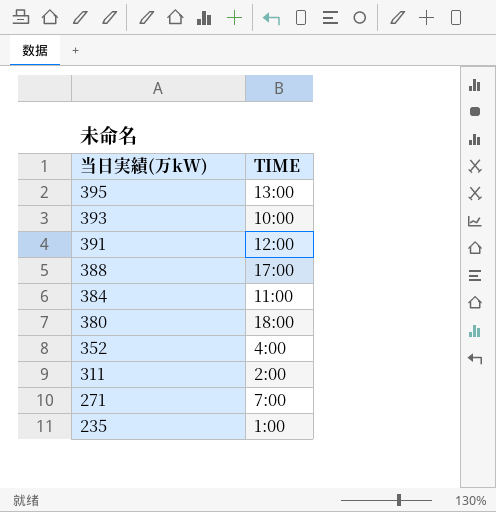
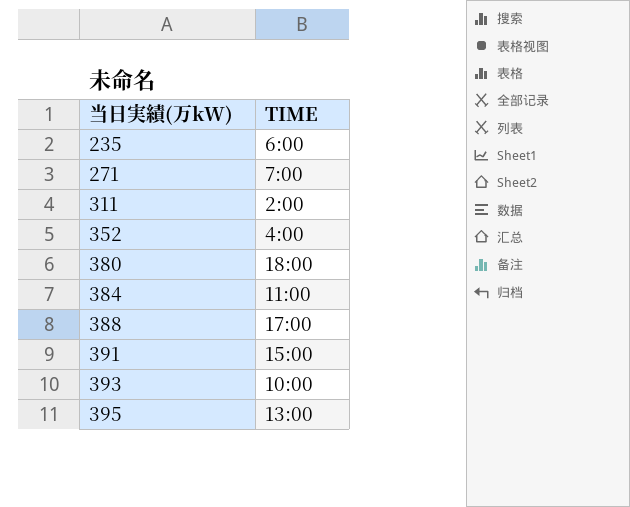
row order: 当日実績(万kW) descending -> 当日実績(万kW) ascending
235 | TIME: 1:00 -> 6:00
391 | TIME: 12:00 -> 15:00

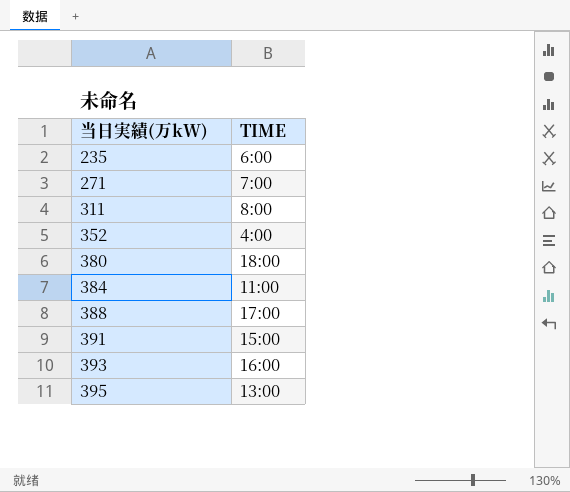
311 | TIME: 2:00 -> 8:00
393 | TIME: 10:00 -> 16:00

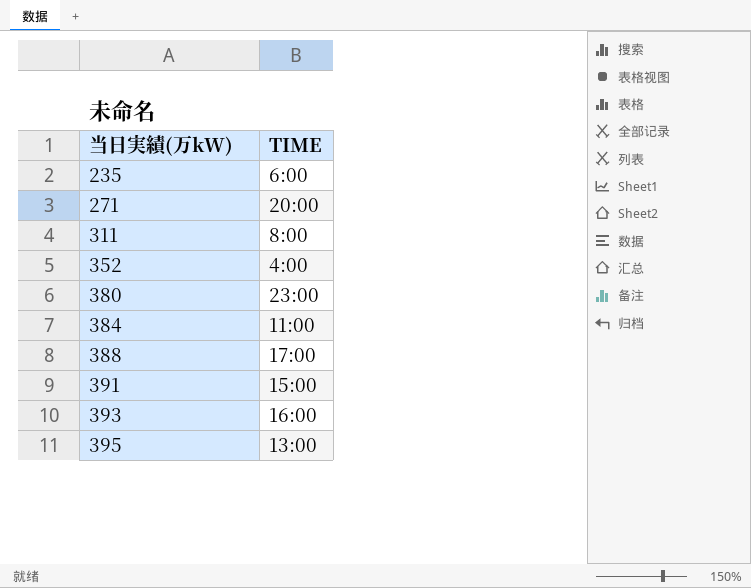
271 | TIME: 7:00 -> 20:00
380 | TIME: 18:00 -> 23:00

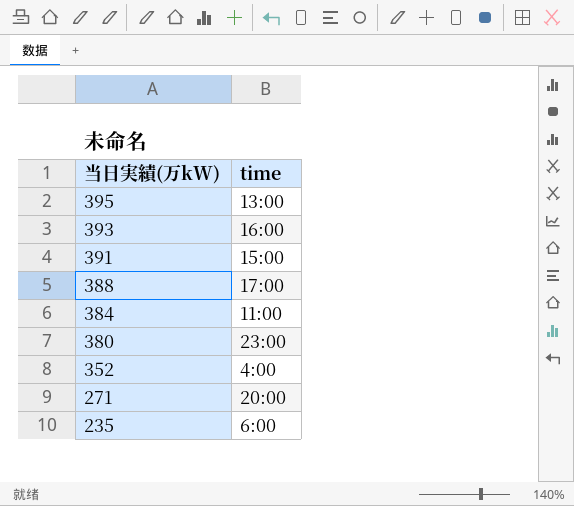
row order: 当日実績(万kW) ascending -> 当日実績(万kW) descending
column name: TIME -> time
row 311: 8:00 -> none

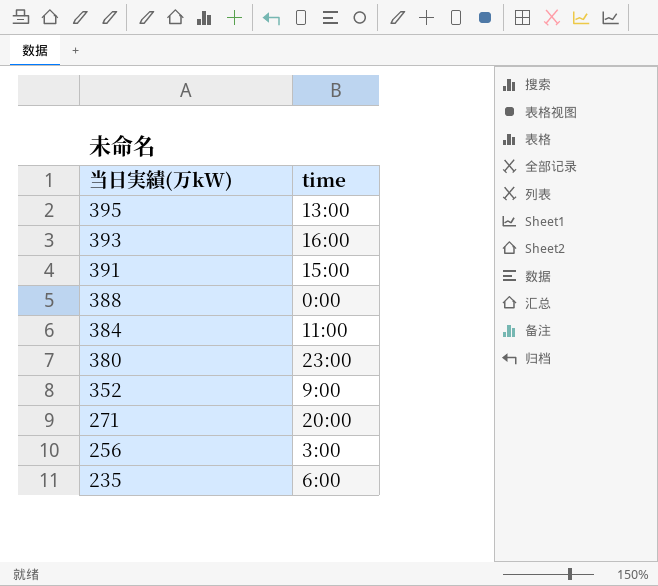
388 | time: 17:00 -> 0:00
352 | time: 4:00 -> 9:00
row 256: none -> 3:00

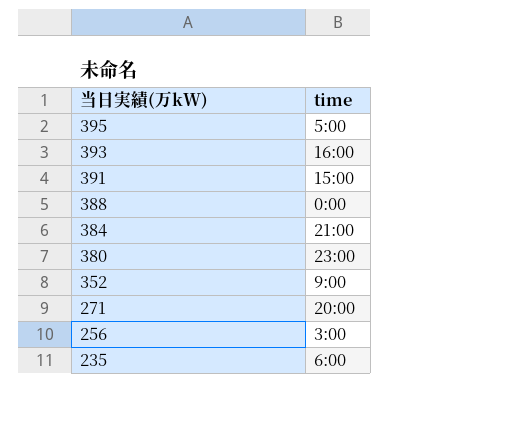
395 | time: 13:00 -> 5:00
384 | time: 11:00 -> 21:00

